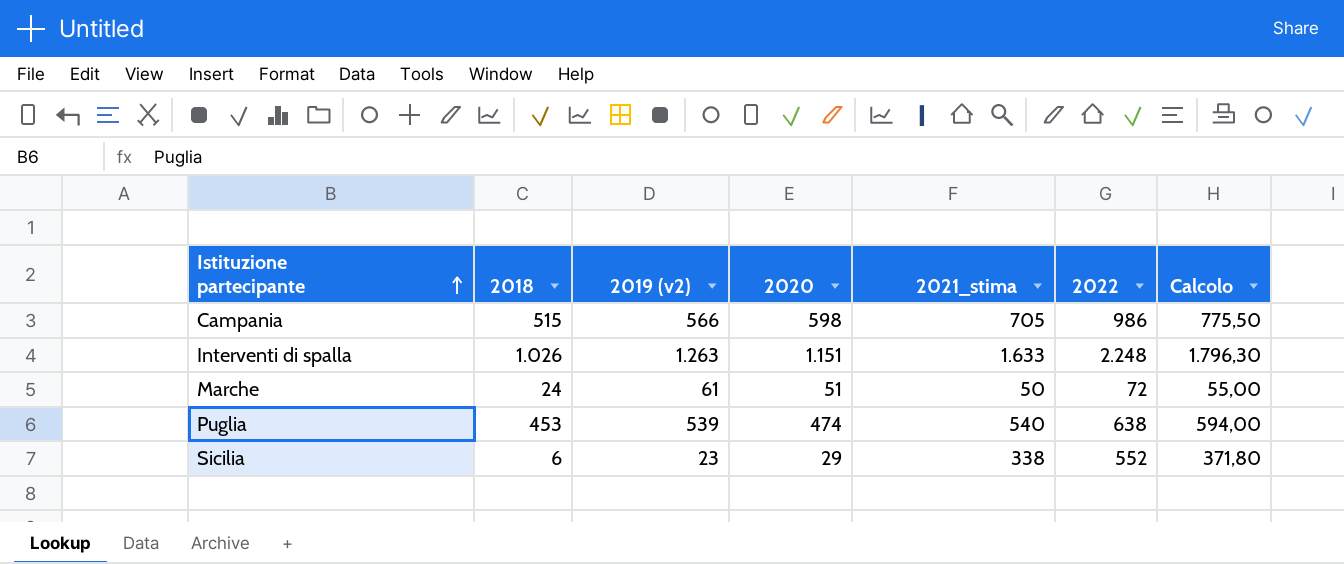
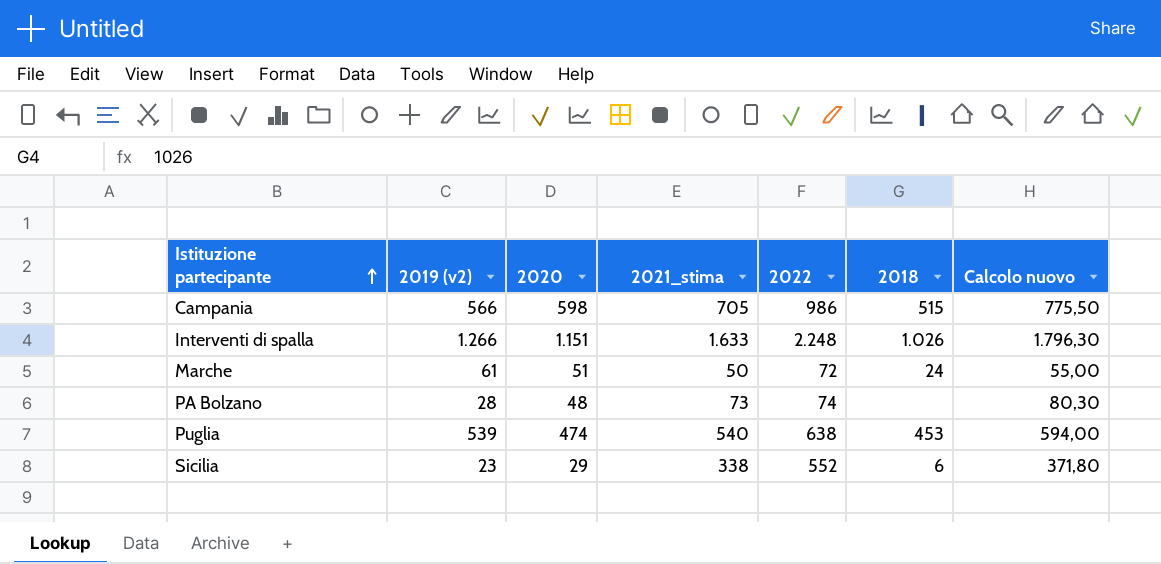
column 2018 | position: 2 -> 6
column name: Calcolo -> Calcolo nuovo
Interventi di spalla | 2019 (v2): 1.263 -> 1.266
row PA Bolzano: none -> 28 | 48 | 73 | 74 | none | 80,30

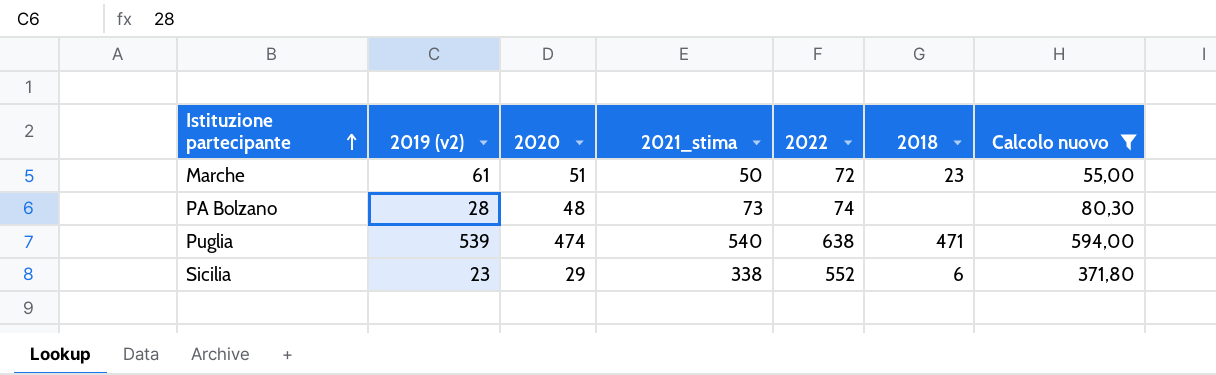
filter: none -> Calcolo nuovo <= 594,00
Marche | 2018: 24 -> 23
Puglia | 2018: 453 -> 471

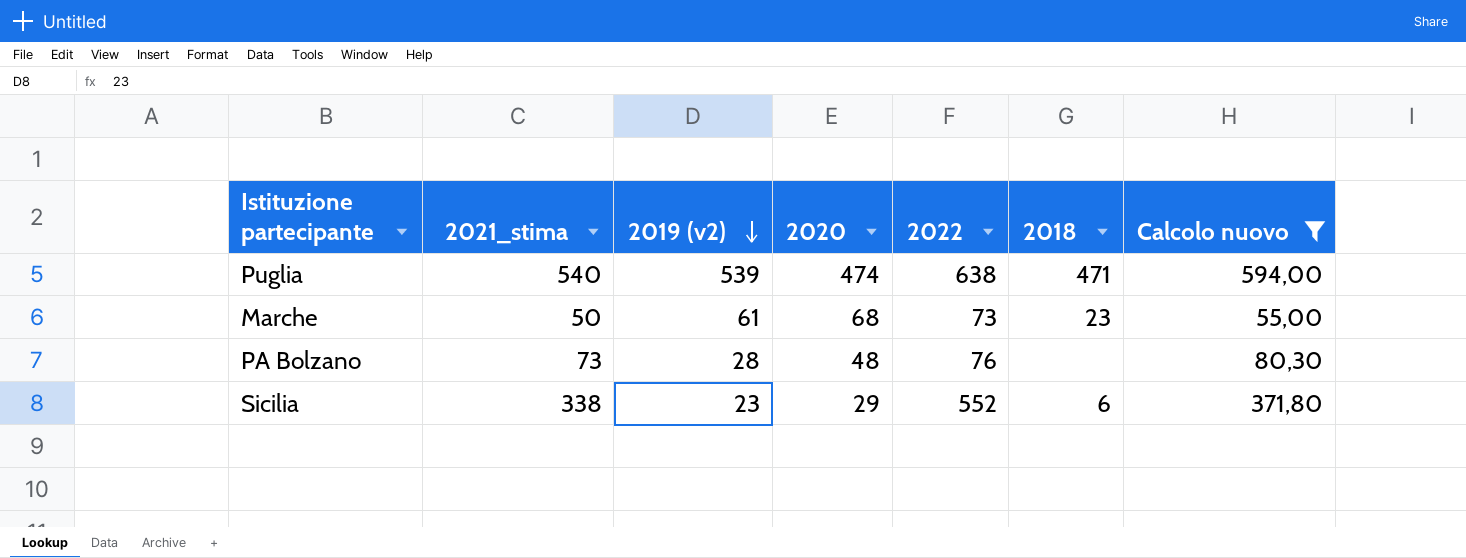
row order: Istituzione partecipante ascending -> 2019 (v2) descending
column 2021_stima | position: 4 -> 2
Marche | 2020: 51 -> 68
Marche | 2022: 72 -> 73
PA Bolzano | 2022: 74 -> 76

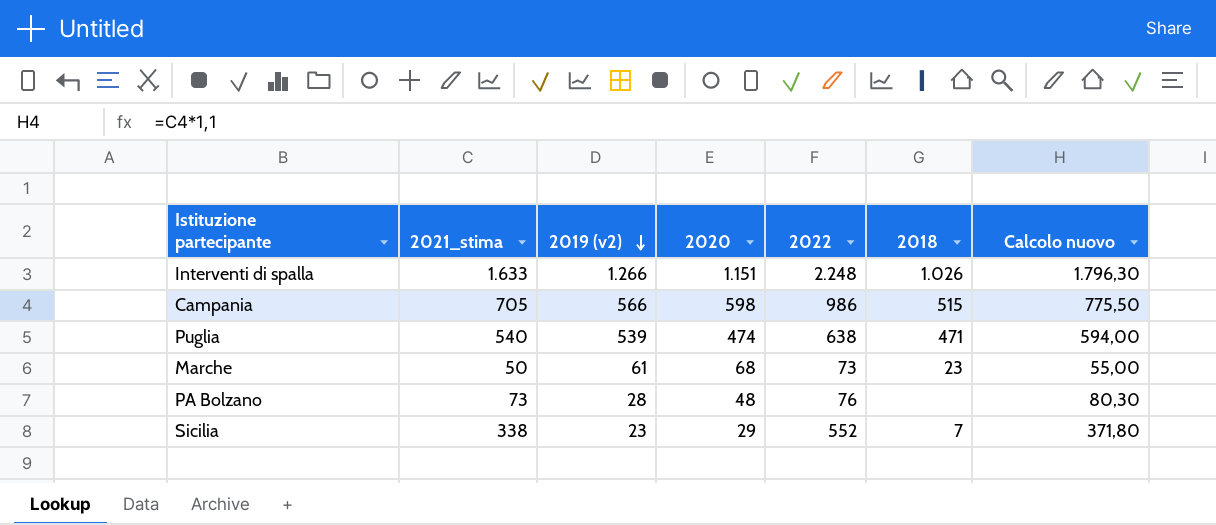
filter: Calcolo nuovo <= 594,00 -> none
Sicilia | 2018: 6 -> 7

